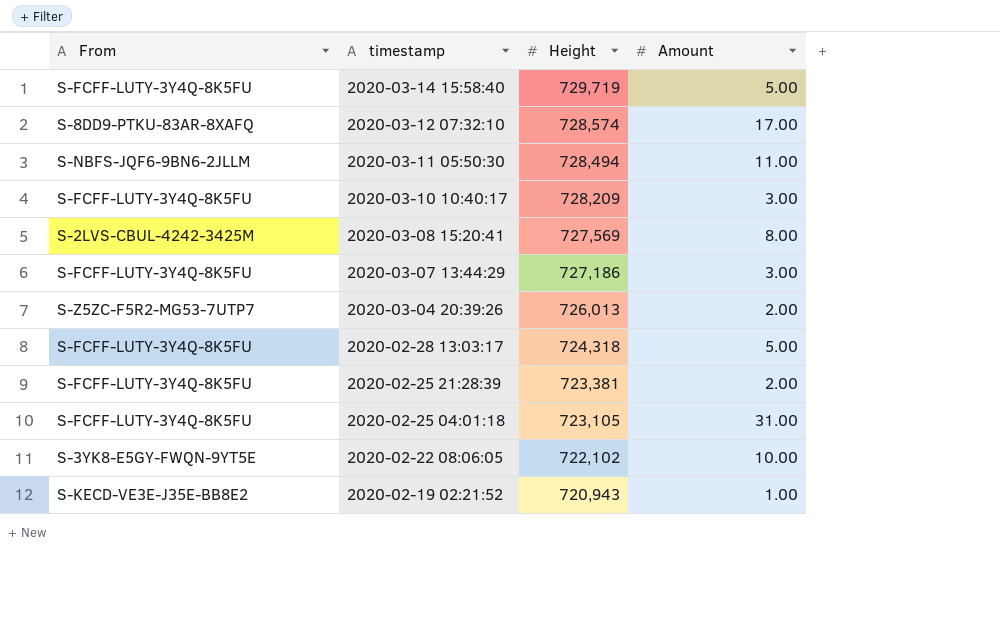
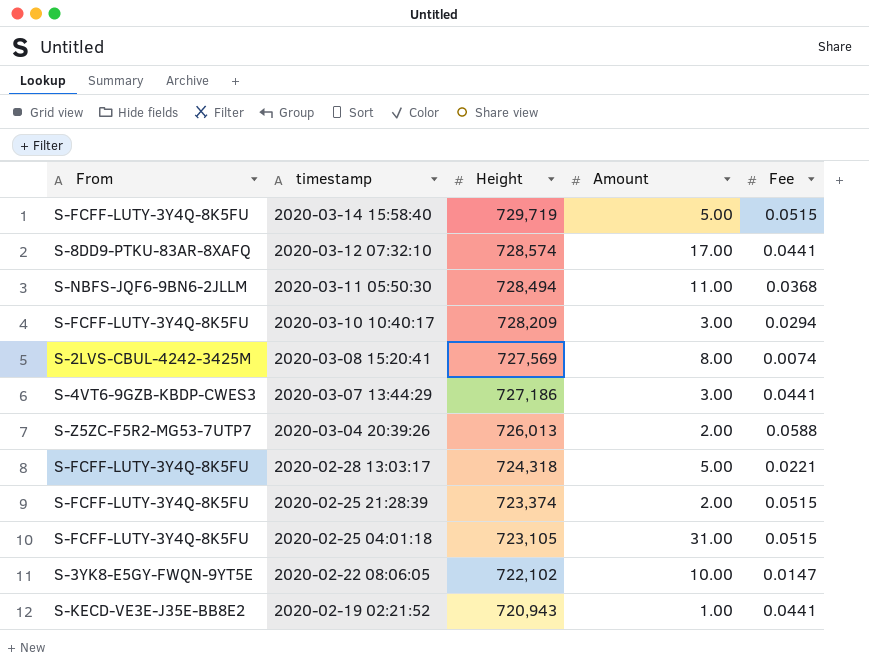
column Fee | position: none -> 5
2020-03-07 13:44:29 | From: S-FCFF-LUTY-3Y4Q-8K5FU -> S-4VT6-9GZB-KBDP-CWES3
2020-02-25 21:28:39 | Height: 723,381 -> 723,374

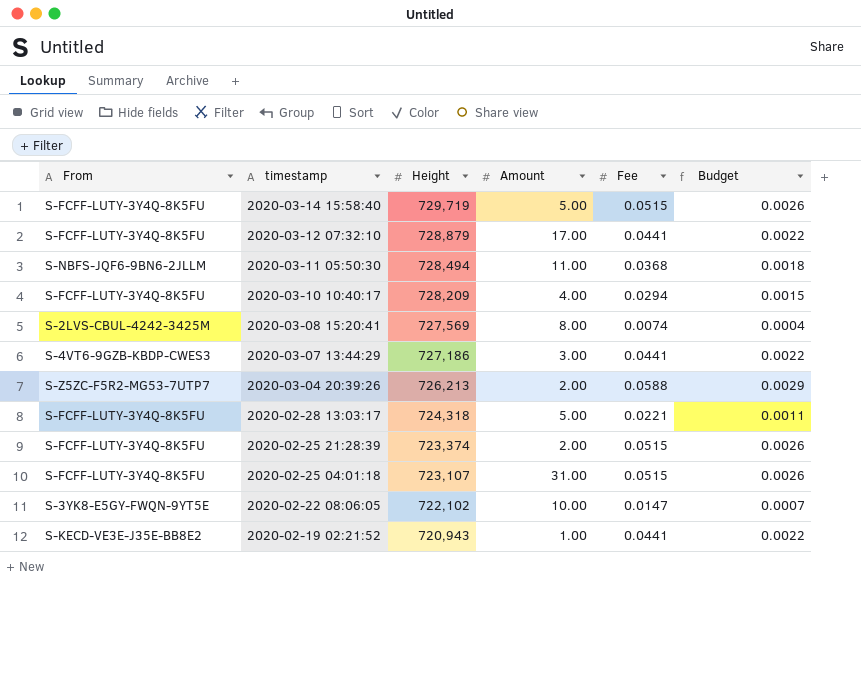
column Budget | formula: none -> [Fee] * 0.05
2020-03-12 07:32:10 | From: S-8DD9-PTKU-83AR-8XAFQ -> S-FCFF-LUTY-3Y4Q-8K5FU
2020-03-12 07:32:10 | Height: 728,574 -> 728,879
2020-03-10 10:40:17 | Amount: 3.00 -> 4.00
2020-03-04 20:39:26 | Height: 726,013 -> 726,213
2020-02-25 04:01:18 | Height: 723,105 -> 723,107

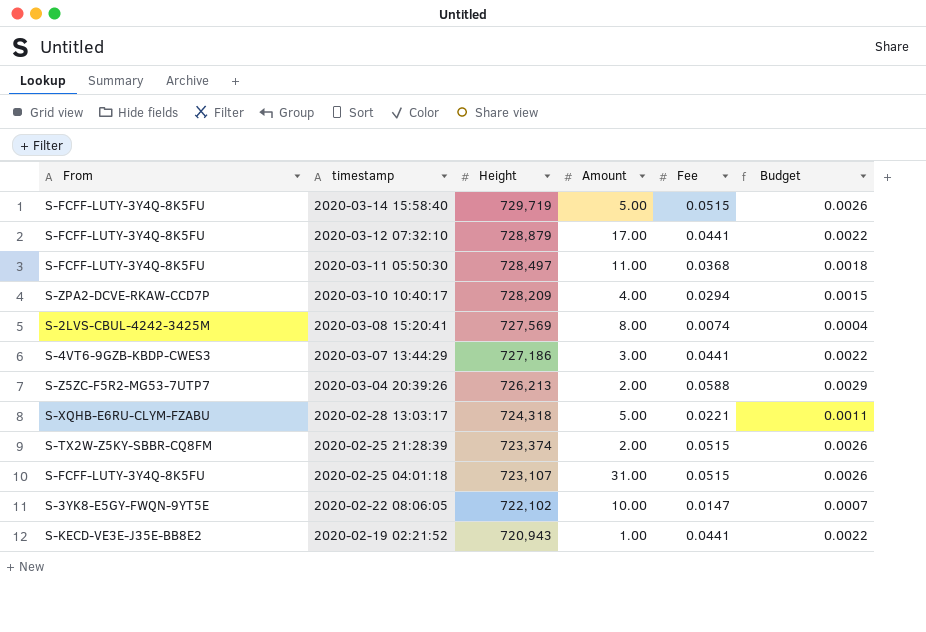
2020-03-11 05:50:30 | From: S-NBFS-JQF6-9BN6-2JLLM -> S-FCFF-LUTY-3Y4Q-8K5FU
2020-03-11 05:50:30 | Height: 728,494 -> 728,497
2020-03-10 10:40:17 | From: S-FCFF-LUTY-3Y4Q-8K5FU -> S-ZPA2-DCVE-RKAW-CCD7P
2020-02-28 13:03:17 | From: S-FCFF-LUTY-3Y4Q-8K5FU -> S-XQHB-E6RU-CLYM-FZABU
2020-02-25 21:28:39 | From: S-FCFF-LUTY-3Y4Q-8K5FU -> S-TX2W-Z5KY-SBBR-CQ8FM

